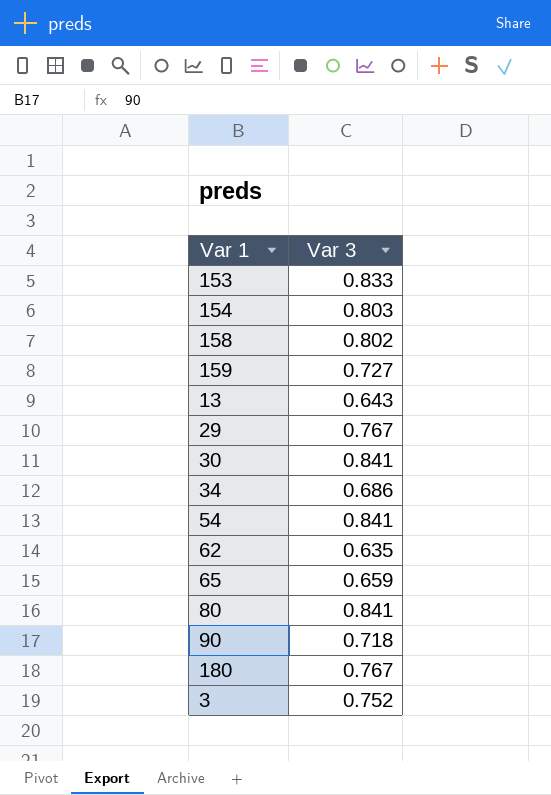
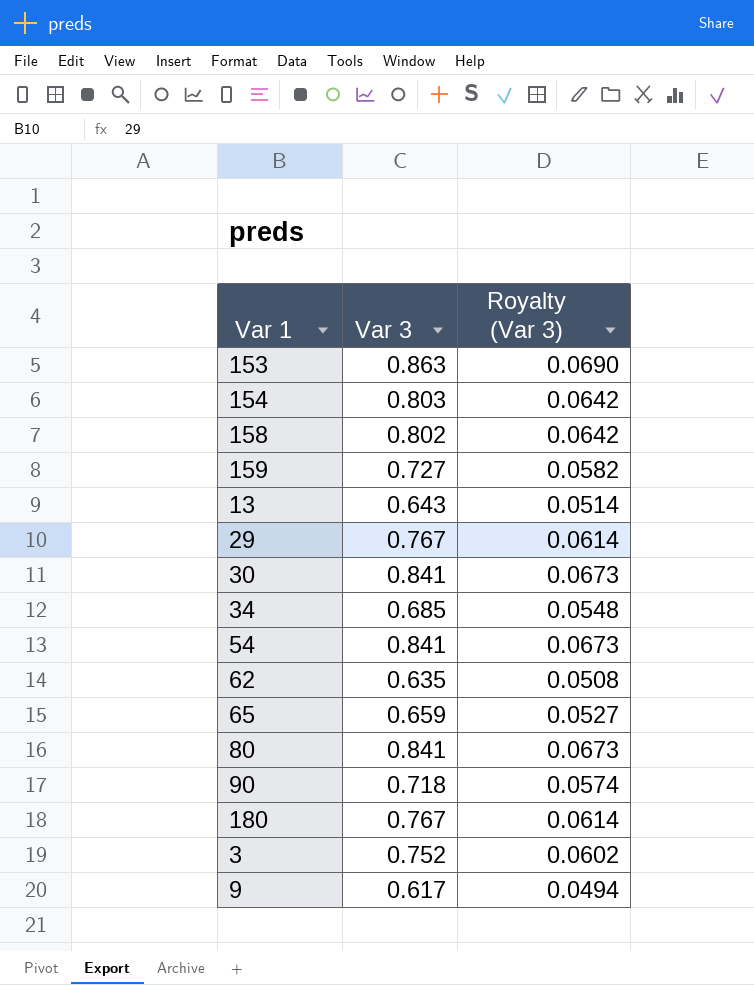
column Royalty (Var 3) | formula: none -> [Var 3] * 0.08
153 | Var 3: 0.833 -> 0.863
34 | Var 3: 0.686 -> 0.685
row 9: none -> 0.617 | 0.0494

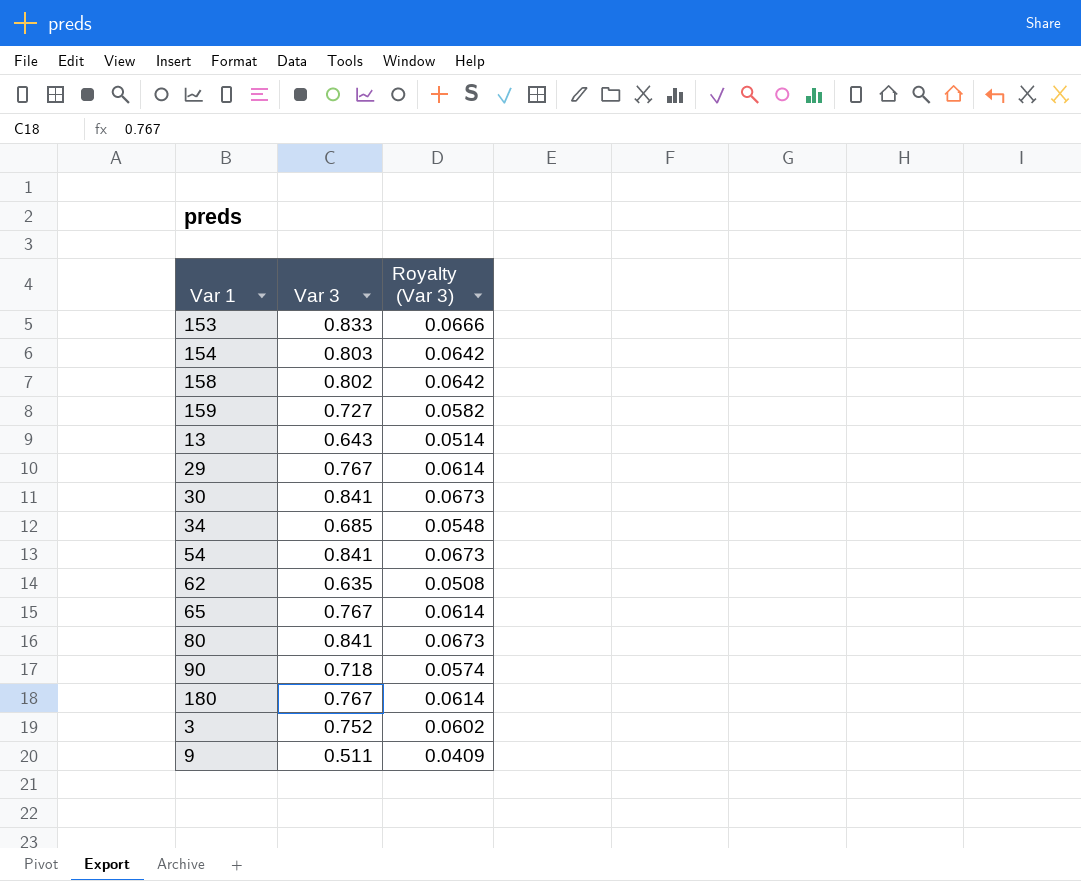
153 | Var 3: 0.863 -> 0.833
153 | Royalty (Var 3): 0.0690 -> 0.0666
65 | Var 3: 0.659 -> 0.767
65 | Royalty (Var 3): 0.0527 -> 0.0614
9 | Var 3: 0.617 -> 0.511
9 | Royalty (Var 3): 0.0494 -> 0.0409

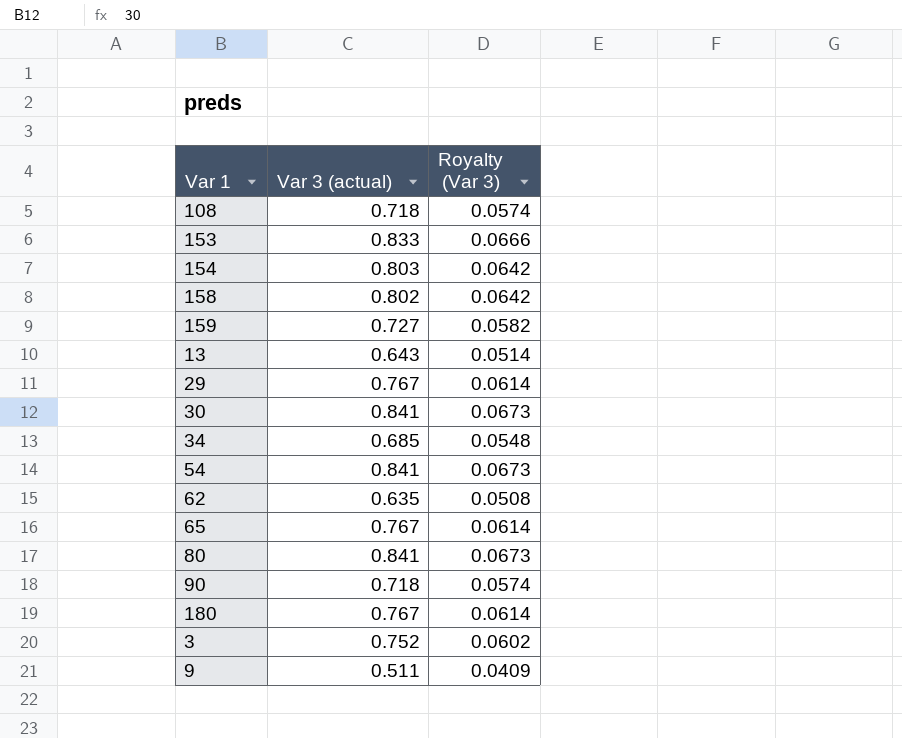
column name: Var 3 -> Var 3 (actual)
row 108: none -> 0.718 | 0.0574

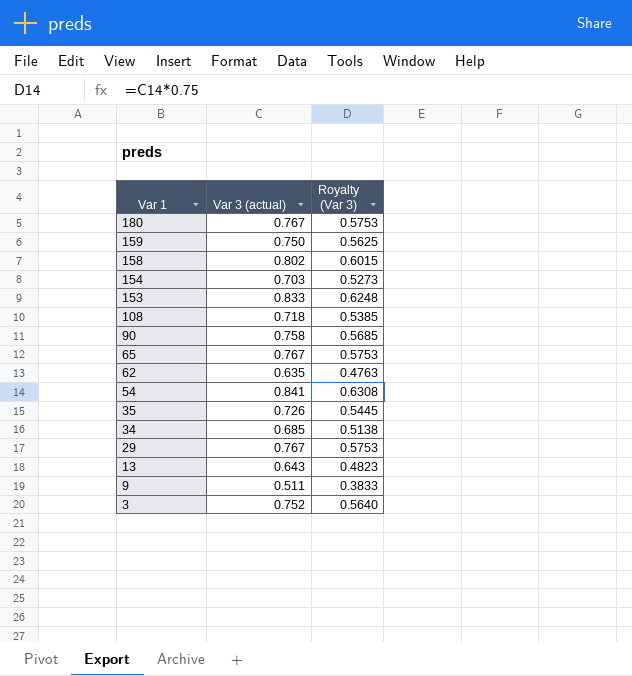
row order: none -> Var 1 descending
column Royalty (Var 3) | formula: [Var 3 (actual)] * 0.08 -> [Var 3 (actual)] * 0.75
row 30: 0.841 | 0.0673 -> none
row 80: 0.841 | 0.0673 -> none
159 | Var 3 (actual): 0.727 -> 0.750
154 | Var 3 (actual): 0.803 -> 0.703
90 | Var 3 (actual): 0.718 -> 0.758
row 35: none -> 0.726 | 0.5445

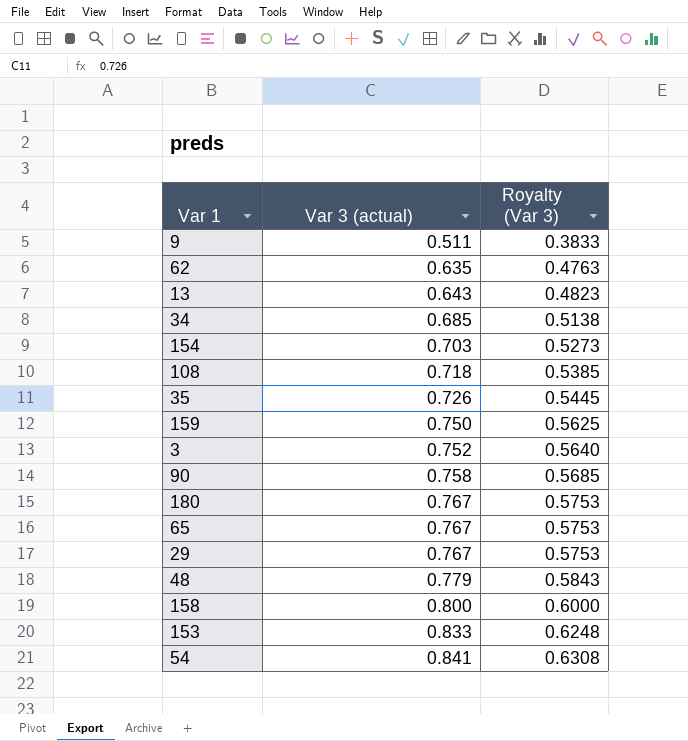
row order: Var 1 descending -> Var 3 (actual) ascending
row 48: none -> 0.779 | 0.5843
158 | Var 3 (actual): 0.802 -> 0.800
158 | Royalty (Var 3): 0.6015 -> 0.6000

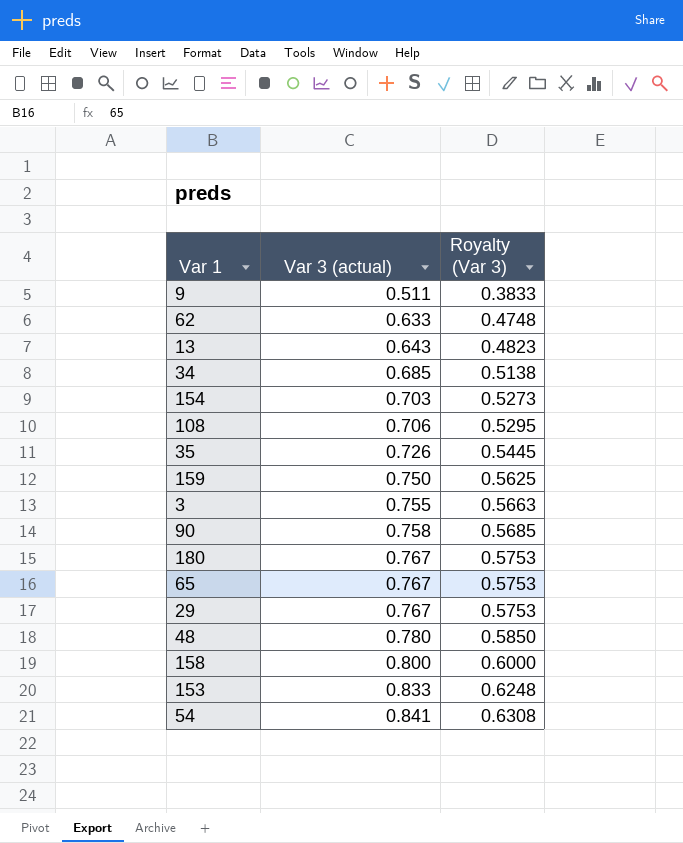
62 | Var 3 (actual): 0.635 -> 0.633
62 | Royalty (Var 3): 0.4763 -> 0.4748
108 | Var 3 (actual): 0.718 -> 0.706
108 | Royalty (Var 3): 0.5385 -> 0.5295
3 | Var 3 (actual): 0.752 -> 0.755
3 | Royalty (Var 3): 0.5640 -> 0.5663
48 | Var 3 (actual): 0.779 -> 0.780
48 | Royalty (Var 3): 0.5843 -> 0.5850

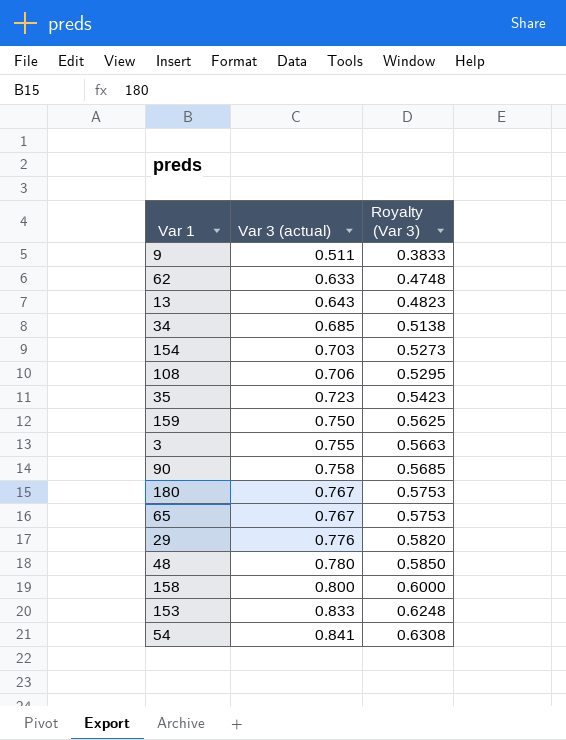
35 | Var 3 (actual): 0.726 -> 0.723
35 | Royalty (Var 3): 0.5445 -> 0.5423
29 | Var 3 (actual): 0.767 -> 0.776
29 | Royalty (Var 3): 0.5753 -> 0.5820

